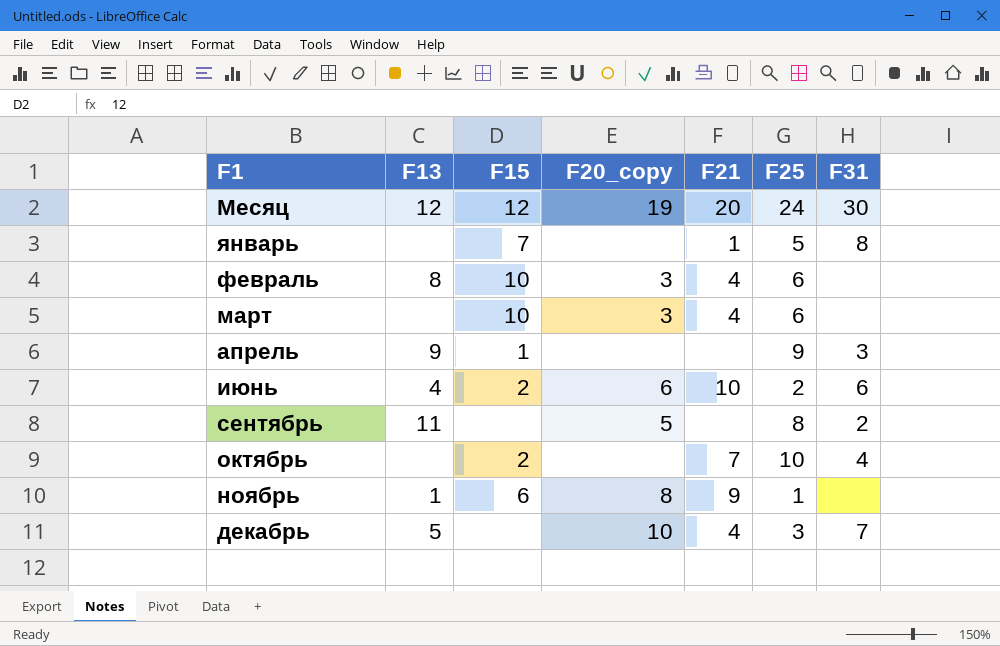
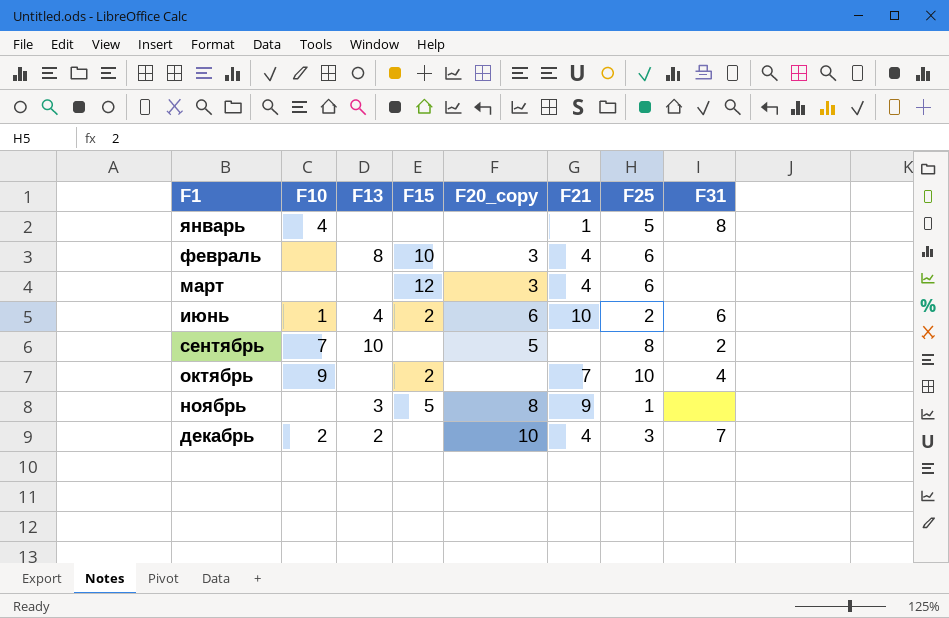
column F10 | position: none -> 2
row Месяц: 12 | 12 | 19 | 20 | 24 | 30 -> none
row апрель: 9 | 1 | none | none | 9 | 3 -> none
январь | F15: 7 -> none
март | F15: 10 -> 12
сентябрь | F13: 11 -> 10
ноябрь | F13: 1 -> 3
ноябрь | F15: 6 -> 5
декабрь | F13: 5 -> 2

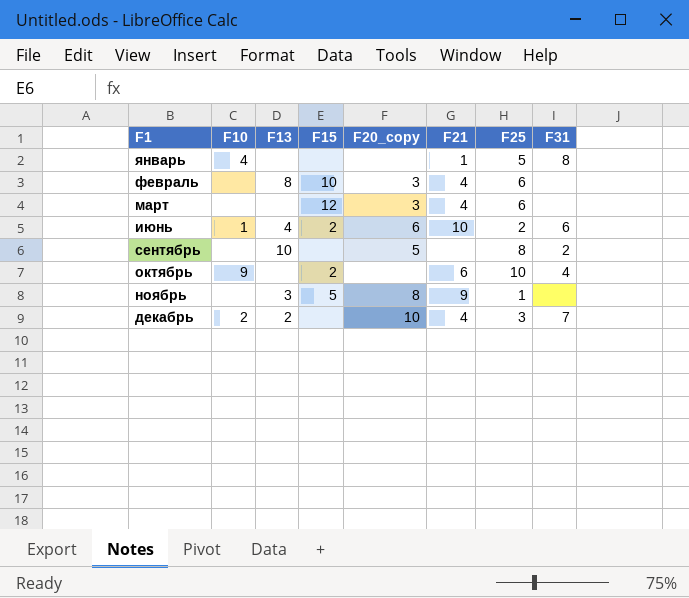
сентябрь | F10: 7 -> none
октябрь | F21: 7 -> 6

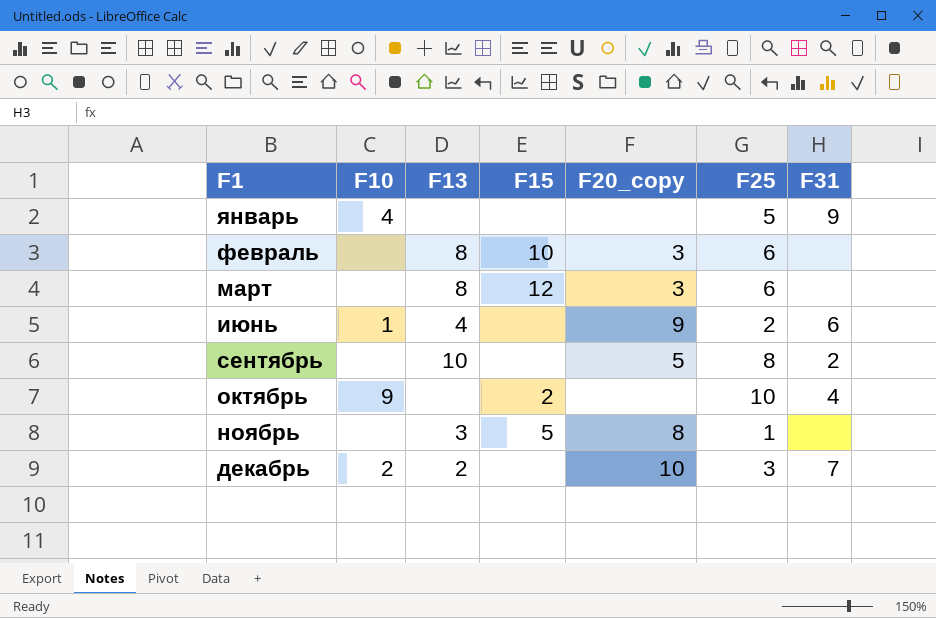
column F21 | position: 6 -> none
январь | F31: 8 -> 9
март | F13: none -> 8
июнь | F15: 2 -> none
июнь | F20_copy: 6 -> 9

